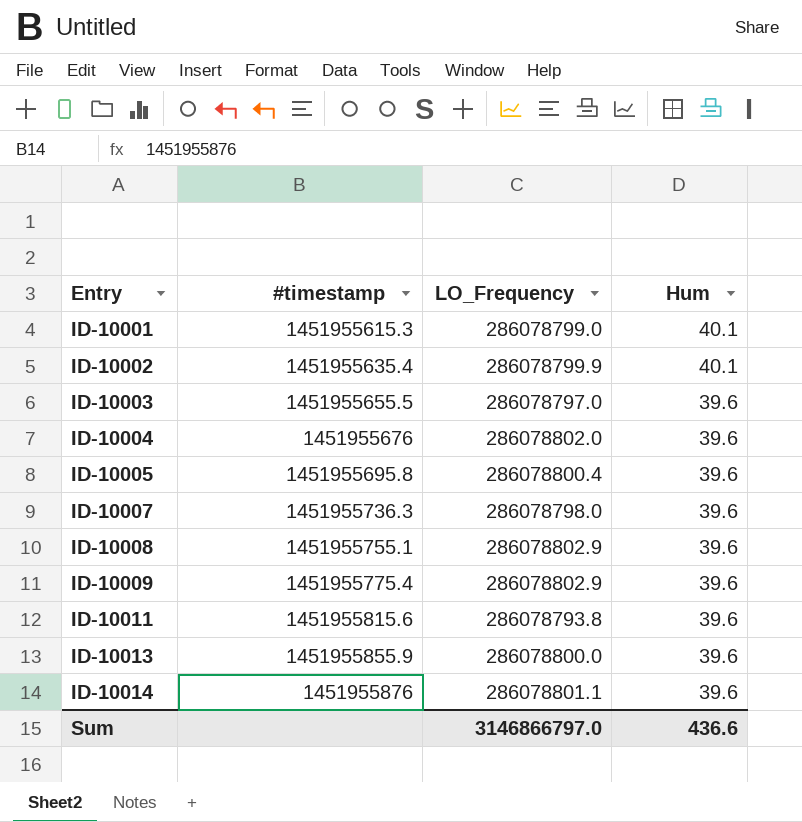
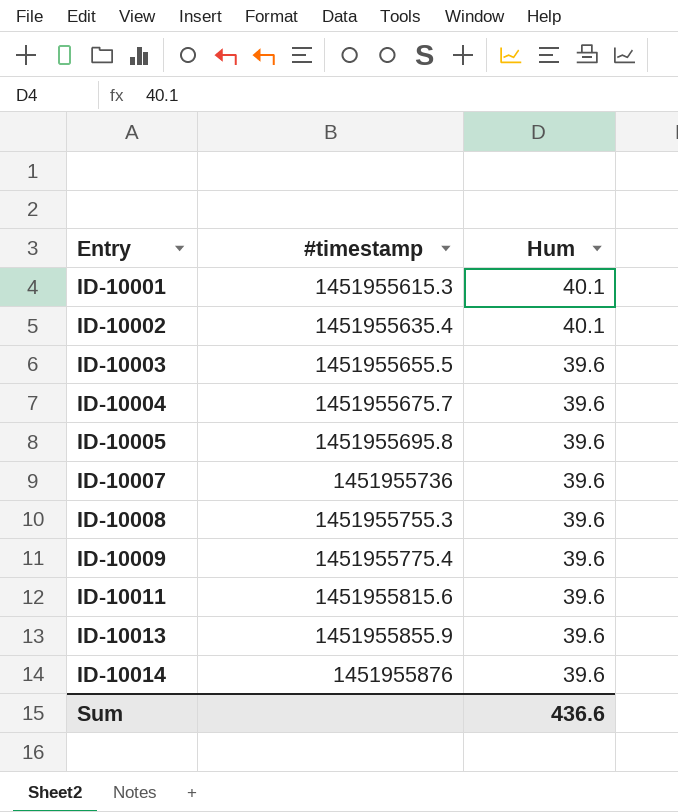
column LO_Frequency | position: 3 -> none
ID-10004 | #timestamp: 1451955676 -> 1451955675.7
ID-10007 | #timestamp: 1451955736.3 -> 1451955736
ID-10008 | #timestamp: 1451955755.1 -> 1451955755.3

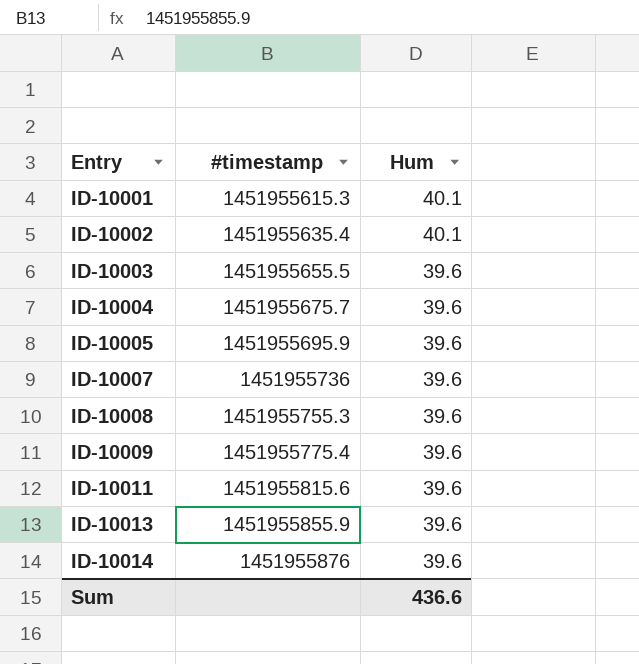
ID-10005 | #timestamp: 1451955695.8 -> 1451955695.9

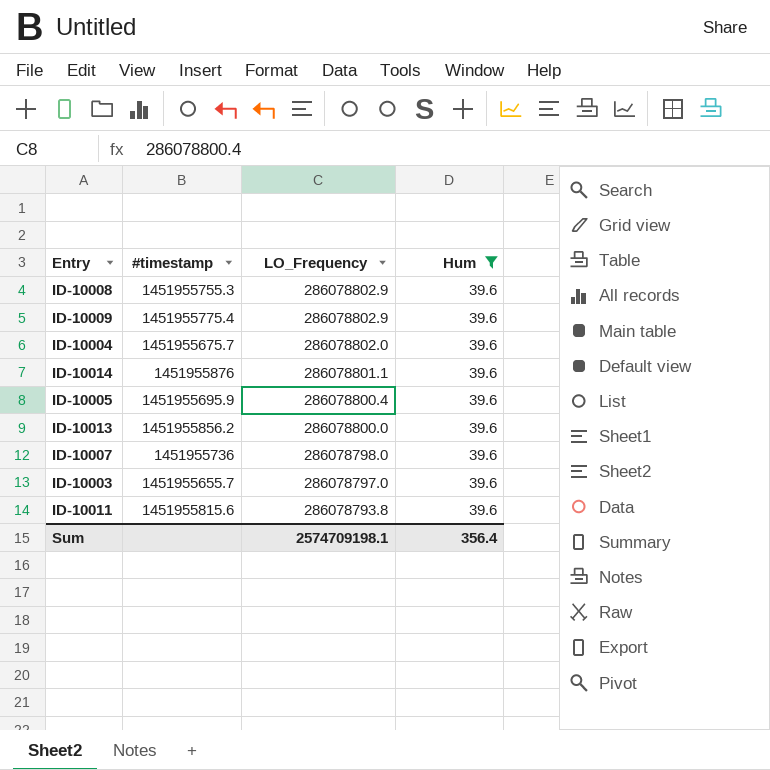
filter: none -> Hum = 39.6
row order: Entry ascending -> LO_Frequency descending
column LO_Frequency | position: none -> 3
ID-10013 | #timestamp: 1451955855.9 -> 1451955856.2
ID-10003 | #timestamp: 1451955655.5 -> 1451955655.7
Sum | Hum: 436.6 -> 356.4

